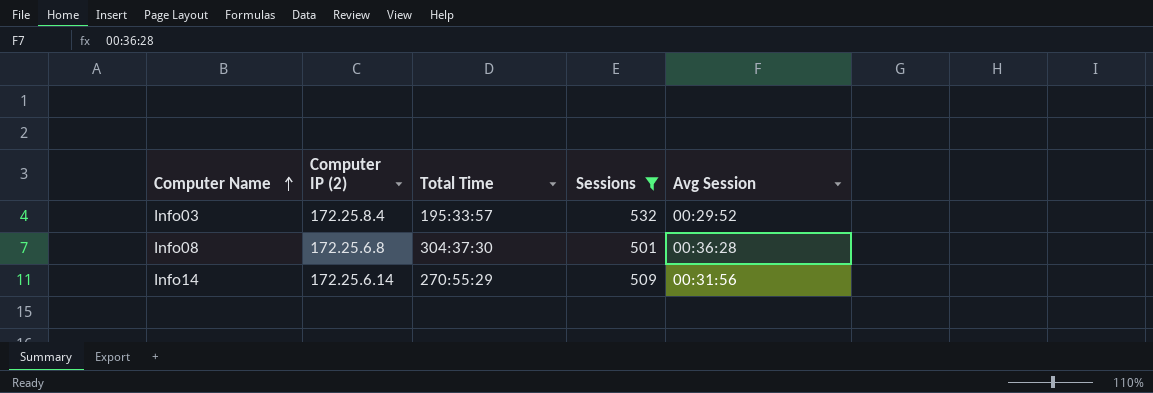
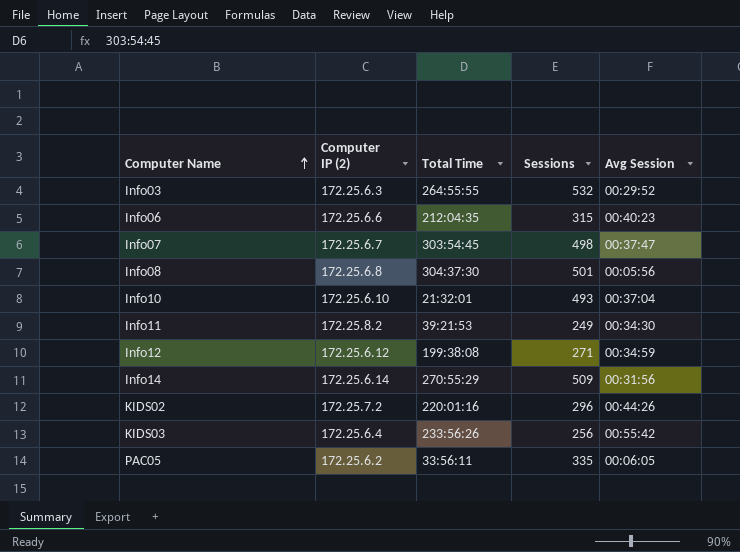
filter: Sessions >= 501 -> none
Info03 | Computer IP (2): 172.25.8.4 -> 172.25.6.3
Info03 | Total Time: 195:33:57 -> 264:55:55
Info08 | Avg Session: 00:36:28 -> 00:05:56

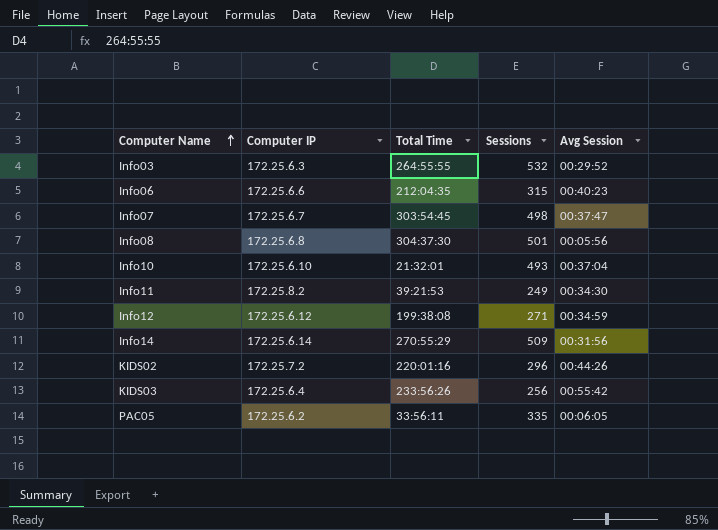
column name: Computer IP (2) -> Computer IP

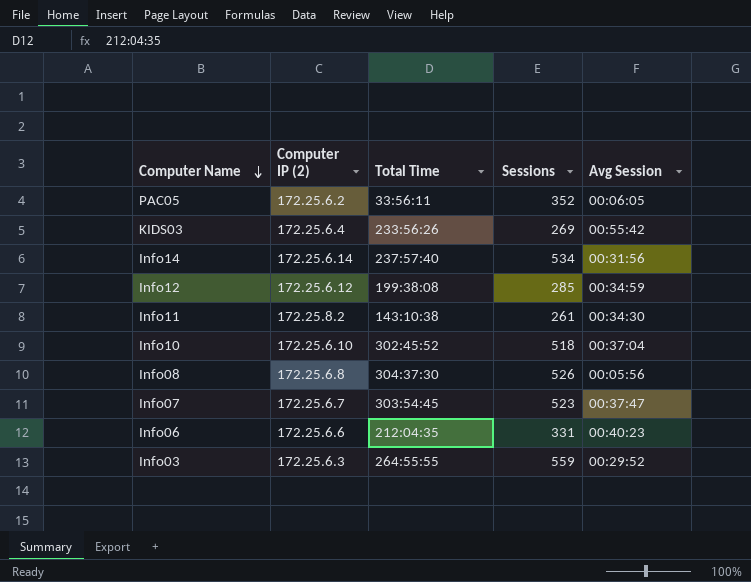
row order: Computer Name ascending -> Computer Name descending
column name: Computer IP -> Computer IP (2)
row KIDS02: 172.25.7.2 | 220:01:16 | 296 | 00:44:26 -> none
PAC05 | Sessions: 335 -> 352
KIDS03 | Sessions: 256 -> 269
Info14 | Total Time: 270:55:29 -> 237:57:40
Info14 | Sessions: 509 -> 534
Info12 | Sessions: 271 -> 285
Info11 | Total Time: 39:21:53 -> 143:10:38
Info11 | Sessions: 249 -> 261
Info10 | Total Time: 21:32:01 -> 302:45:52
Info10 | Sessions: 493 -> 518
Info08 | Sessions: 501 -> 526
Info07 | Sessions: 498 -> 523
Info06 | Sessions: 315 -> 331
Info03 | Sessions: 532 -> 559

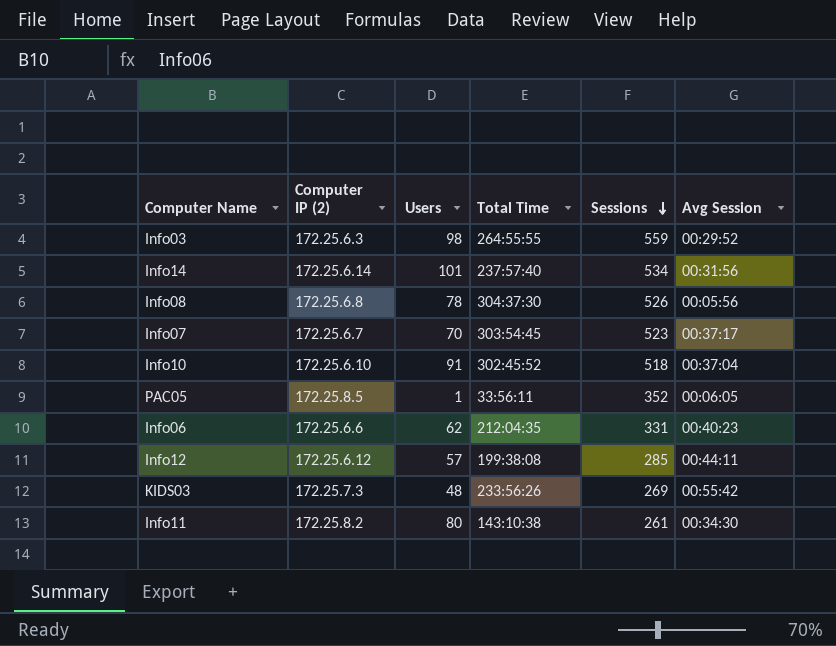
row order: Computer Name descending -> Sessions descending
column Users | position: none -> 3
Info07 | Avg Session: 00:37:47 -> 00:37:17
PAC05 | Computer IP (2): 172.25.6.2 -> 172.25.8.5
Info12 | Avg Session: 00:34:59 -> 00:44:11
KIDS03 | Computer IP (2): 172.25.6.4 -> 172.25.7.3

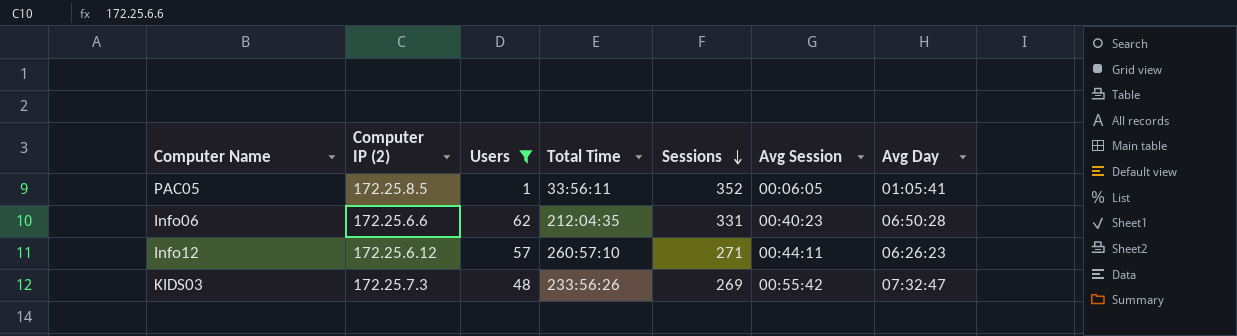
filter: none -> Users <= 62
column Avg Day | position: none -> 7
Info12 | Total Time: 199:38:08 -> 260:57:10
Info12 | Sessions: 285 -> 271

